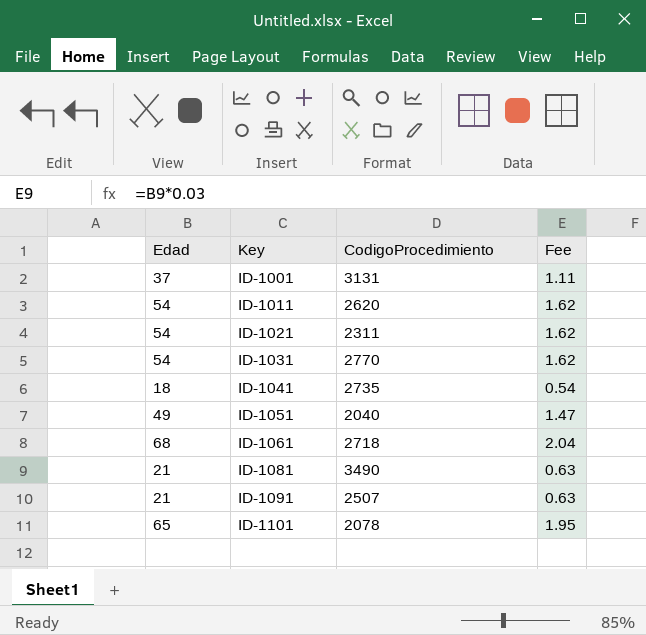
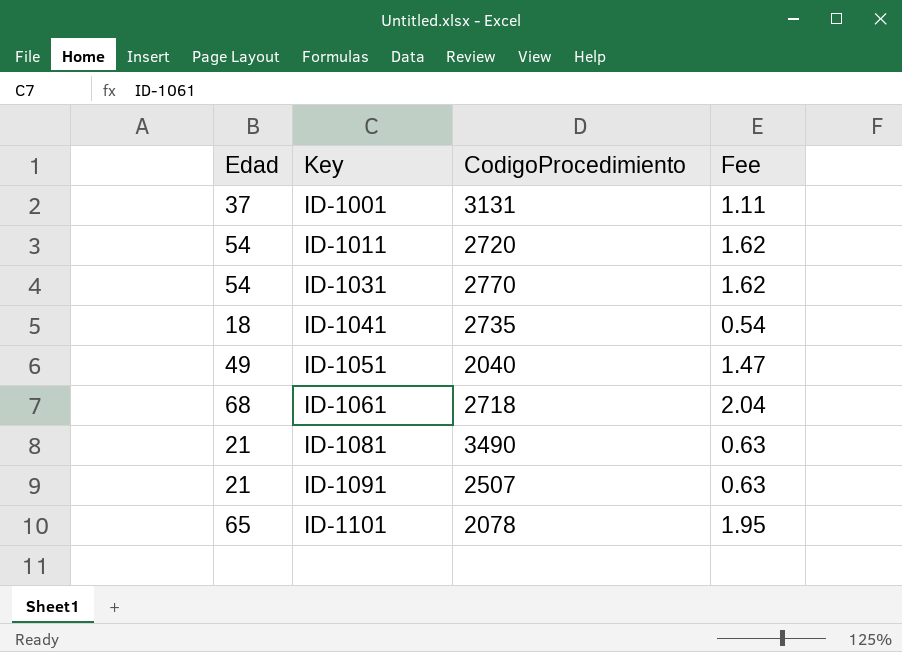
row ID-1021: 54 | 2311 | 1.62 -> none
ID-1011 | CodigoProcedimiento: 2620 -> 2720

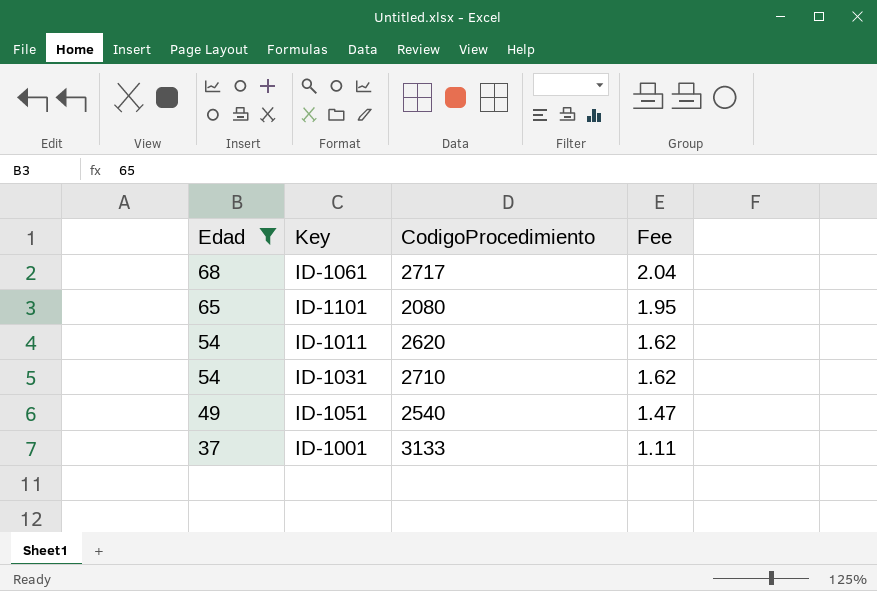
filter: none -> Edad >= 37
row order: Key ascending -> Edad descending
ID-1061 | CodigoProcedimiento: 2718 -> 2717
ID-1101 | CodigoProcedimiento: 2078 -> 2080
ID-1011 | CodigoProcedimiento: 2720 -> 2620
ID-1031 | CodigoProcedimiento: 2770 -> 2710
ID-1051 | CodigoProcedimiento: 2040 -> 2540
ID-1001 | CodigoProcedimiento: 3131 -> 3133

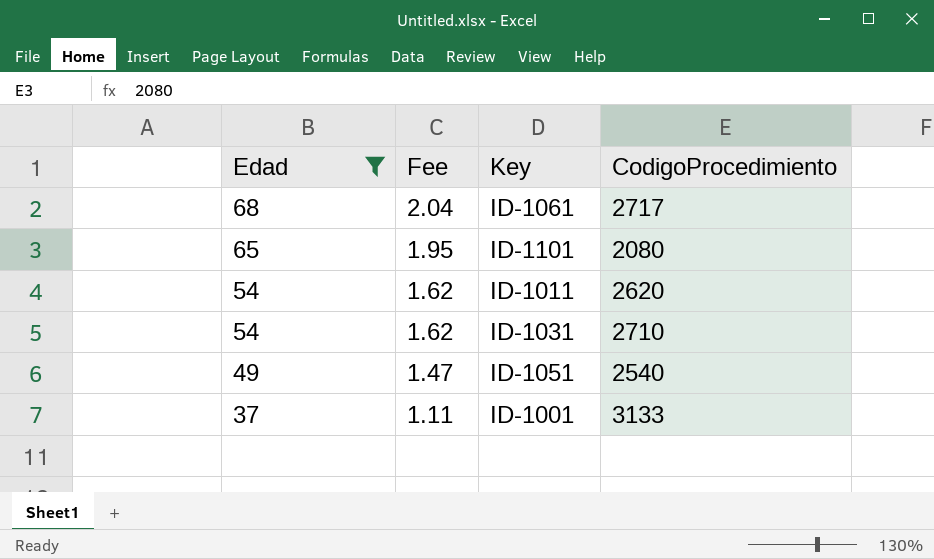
column Fee | position: 4 -> 2

